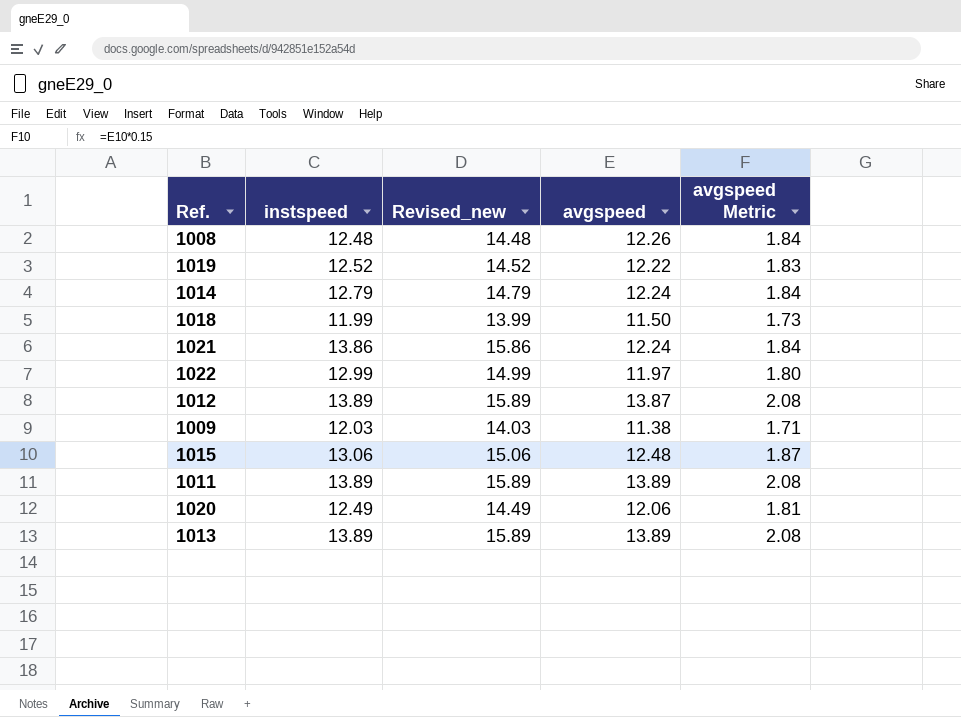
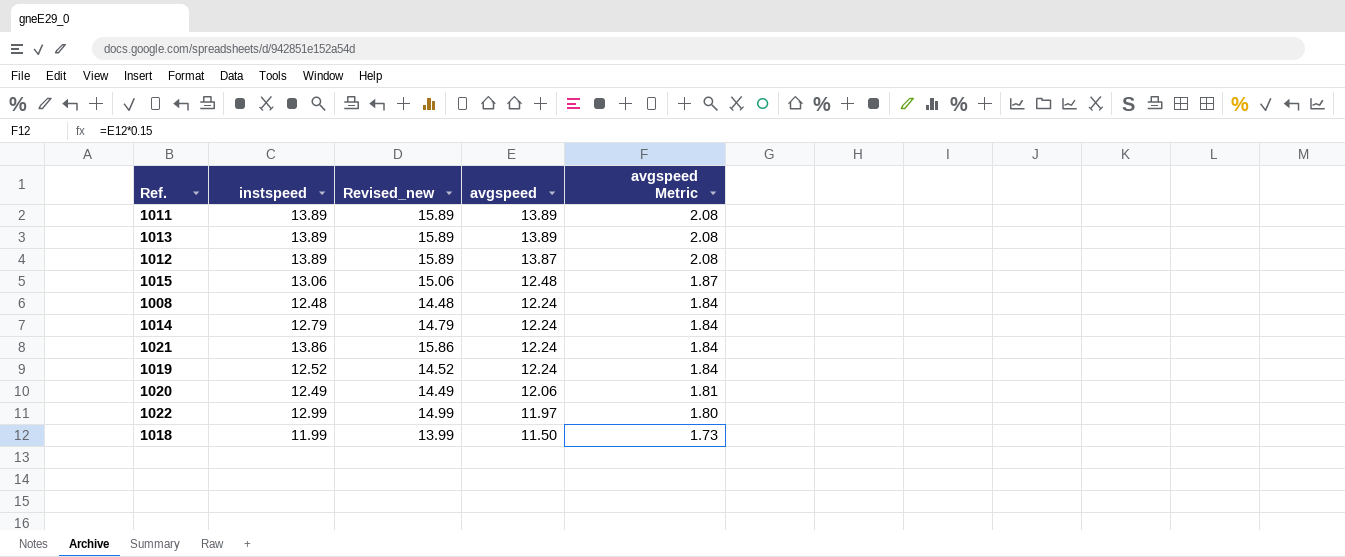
row order: none -> avgspeed descending
row 1009: 12.03 | 14.03 | 11.38 | 1.71 -> none
1008 | avgspeed: 12.26 -> 12.24
1019 | avgspeed: 12.22 -> 12.24
1019 | avgspeed Metric: 1.83 -> 1.84

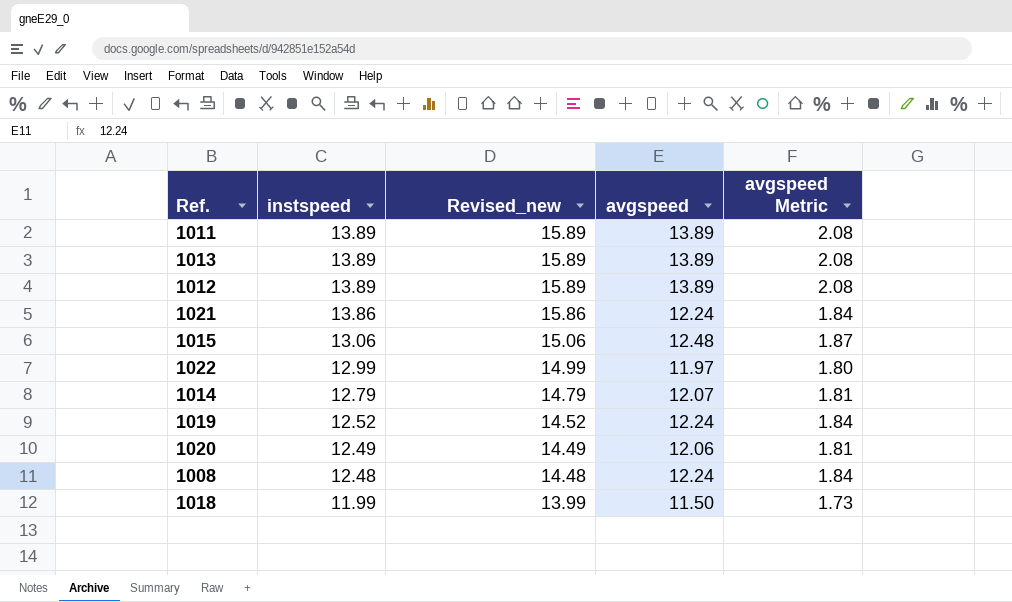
row order: avgspeed descending -> instspeed descending
1012 | avgspeed: 13.87 -> 13.89
1014 | avgspeed: 12.24 -> 12.07
1014 | avgspeed Metric: 1.84 -> 1.81

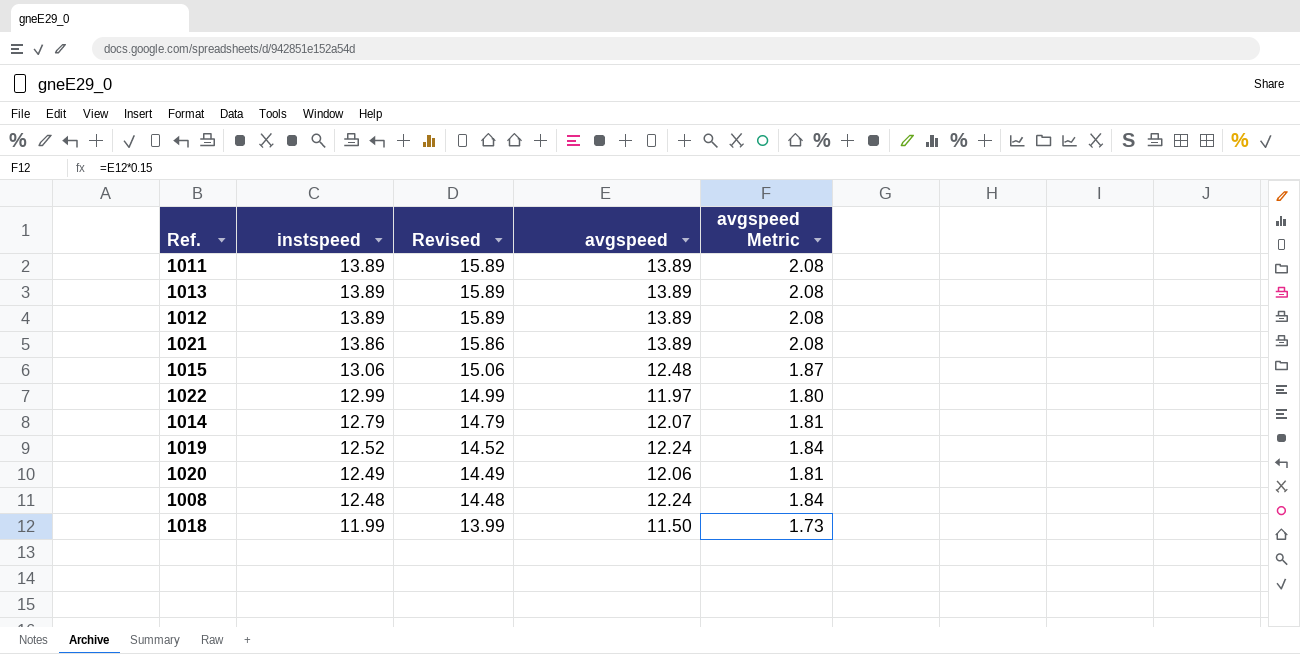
column name: Revised_new -> Revised
1021 | avgspeed: 12.24 -> 13.89
1021 | avgspeed Metric: 1.84 -> 2.08

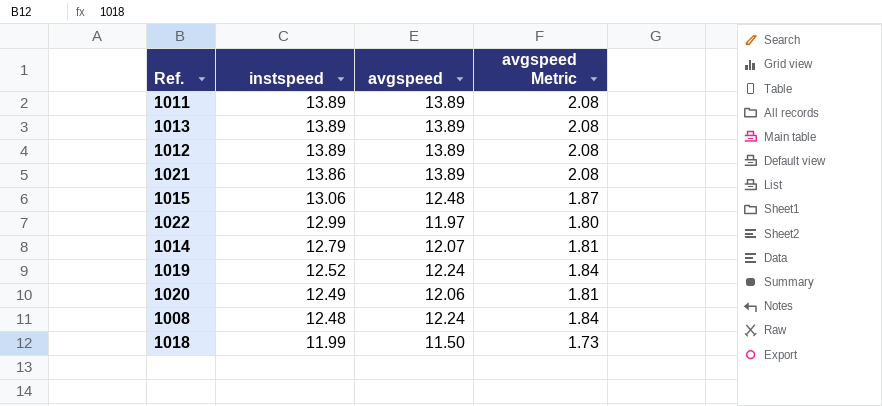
column Revised | formula: [instspeed] + 2 -> none

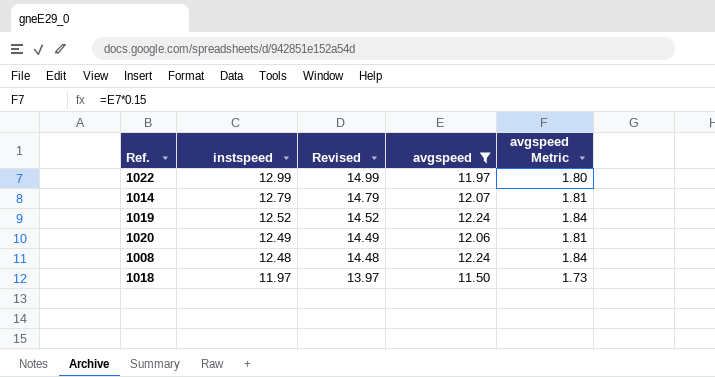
filter: none -> avgspeed <= 12.24
column Revised | formula: none -> [instspeed] + 2
1018 | instspeed: 11.99 -> 11.97

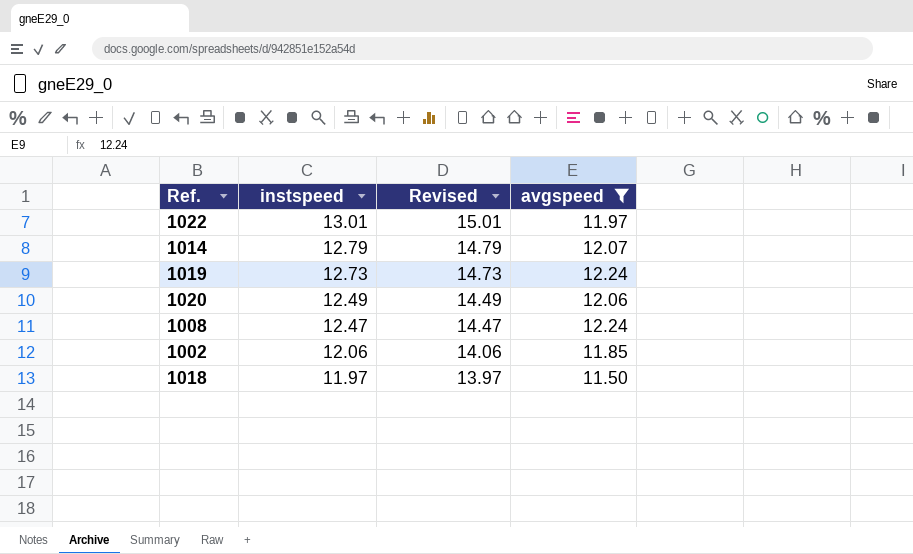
column avgspeed Metric | formula: [avgspeed] * 0.15 -> none
1022 | instspeed: 12.99 -> 13.01
1022 | Revised: 14.99 -> 15.01
1019 | instspeed: 12.52 -> 12.73
1019 | Revised: 14.52 -> 14.73
1008 | instspeed: 12.48 -> 12.47
1008 | Revised: 14.48 -> 14.47
row 1002: none -> 12.06 | 14.06 | 11.85

